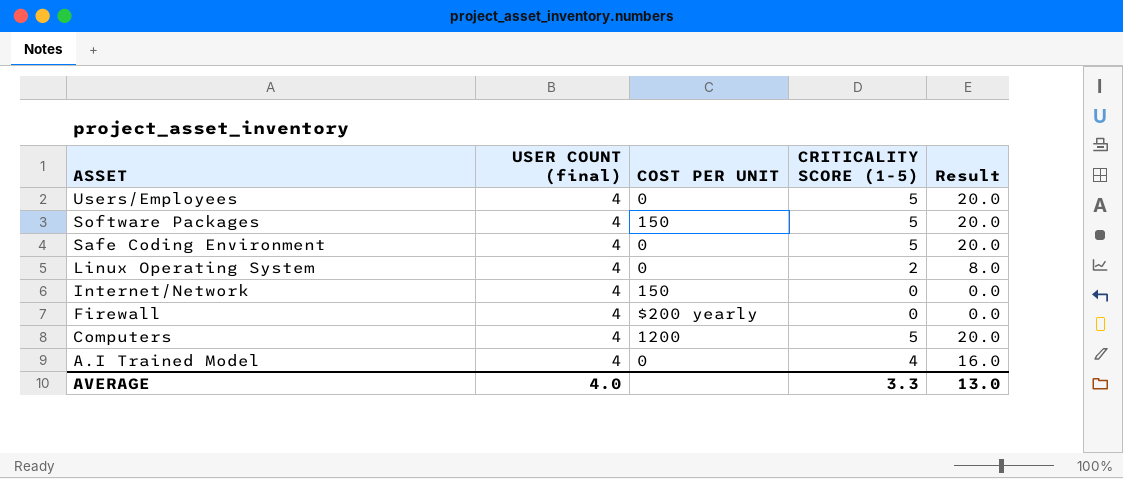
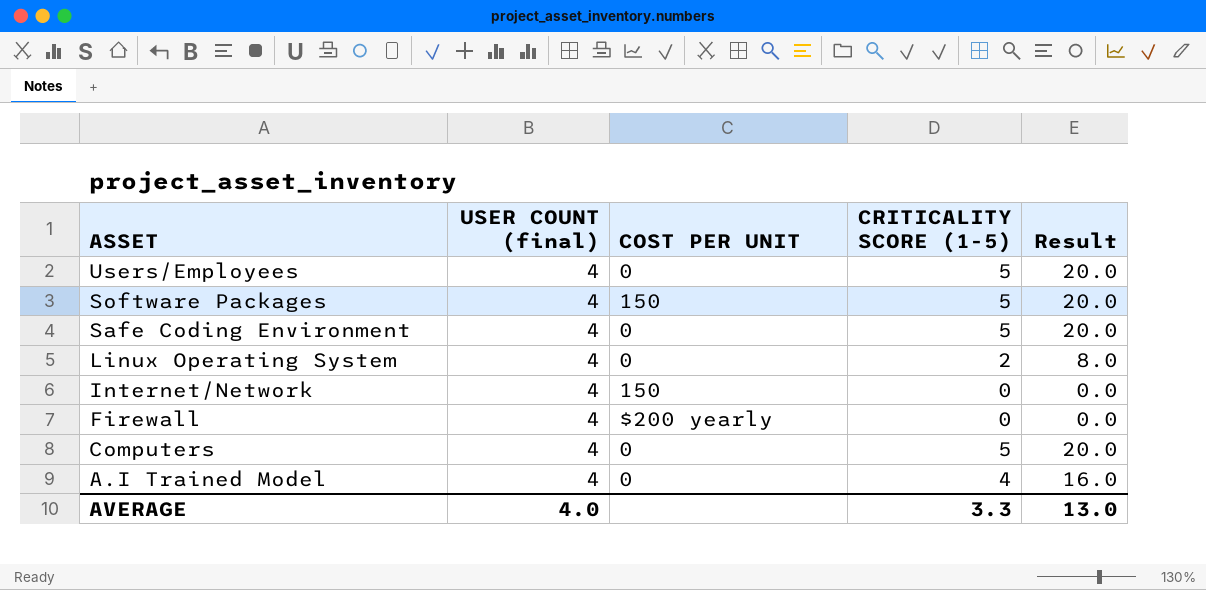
Computers | COST PER UNIT: 1200 -> 0

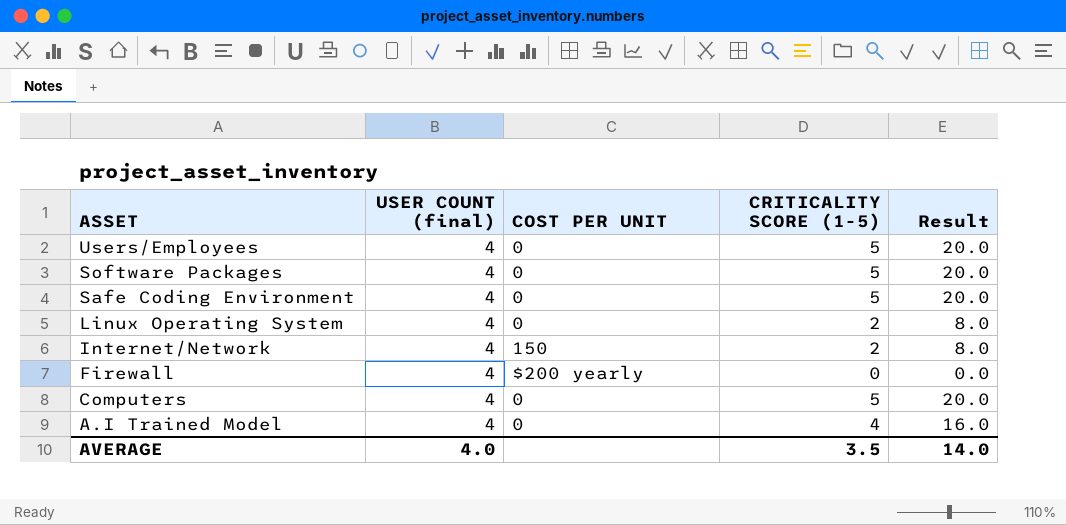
Software Packages | COST PER UNIT: 150 -> 0
Internet/Network | CRITICALITY SCORE (1-5): 0 -> 2
Internet/Network | Result: 0.0 -> 8.0
AVERAGE | CRITICALITY SCORE (1-5): 3.3 -> 3.5
AVERAGE | Result: 13.0 -> 14.0

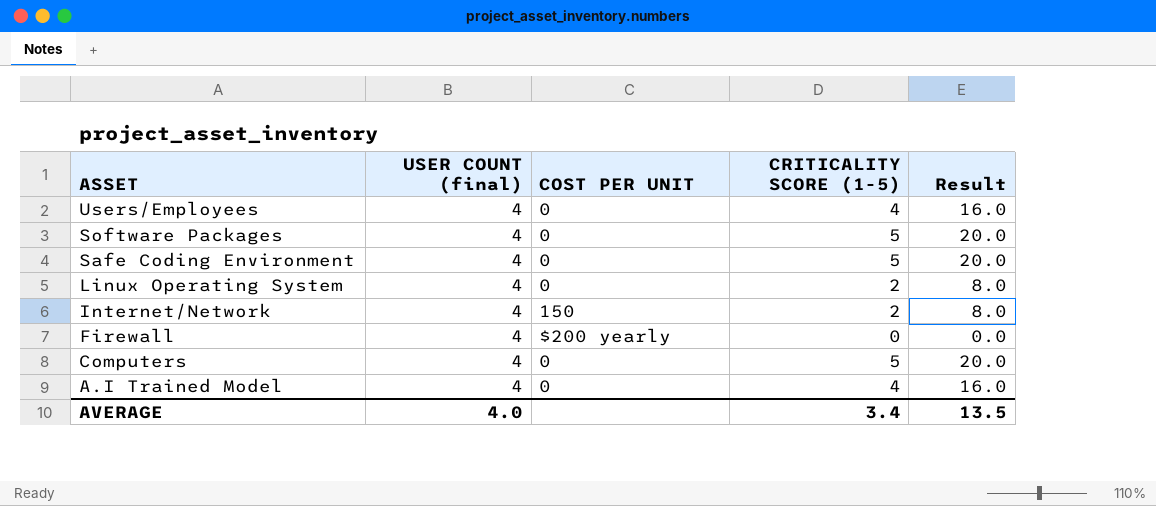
Users/Employees | CRITICALITY SCORE (1-5): 5 -> 4
Users/Employees | Result: 20.0 -> 16.0
AVERAGE | CRITICALITY SCORE (1-5): 3.5 -> 3.4
AVERAGE | Result: 14.0 -> 13.5

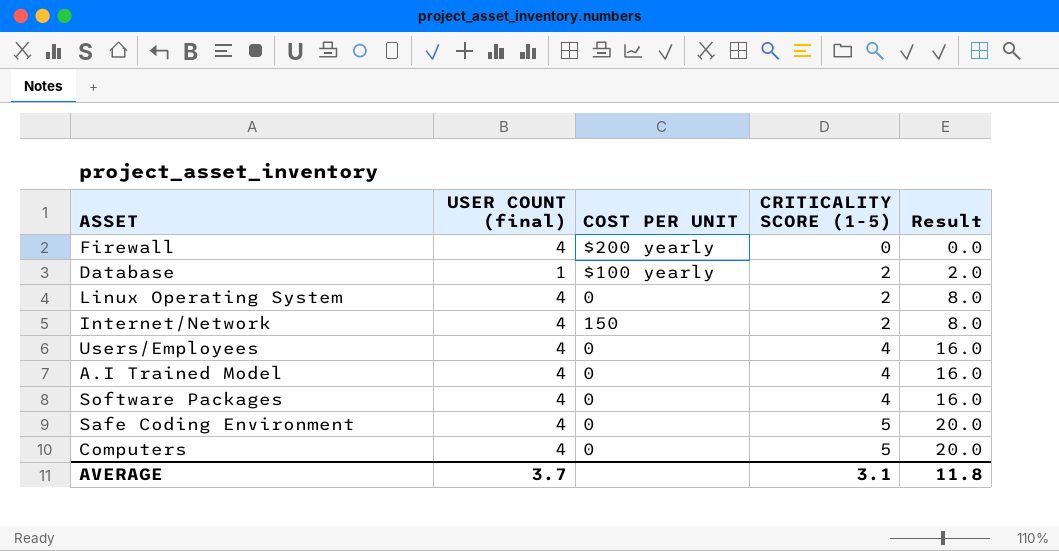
row order: ASSET descending -> CRITICALITY SCORE (1-5) ascending
row Database: none -> 1 | $100 yearly | 2 | 2.0
Software Packages | CRITICALITY SCORE (1-5): 5 -> 4
Software Packages | Result: 20.0 -> 16.0
AVERAGE | USER COUNT (final): 4.0 -> 3.7
AVERAGE | CRITICALITY SCORE (1-5): 3.4 -> 3.1
AVERAGE | Result: 13.5 -> 11.8

